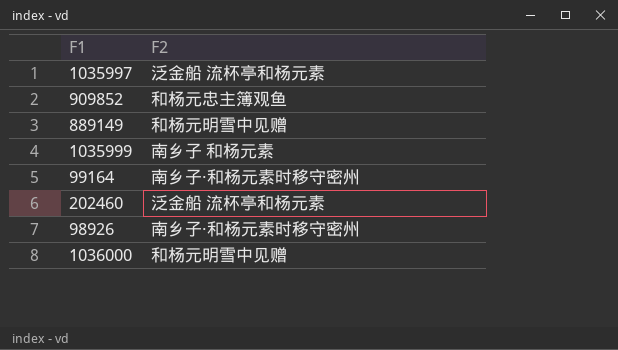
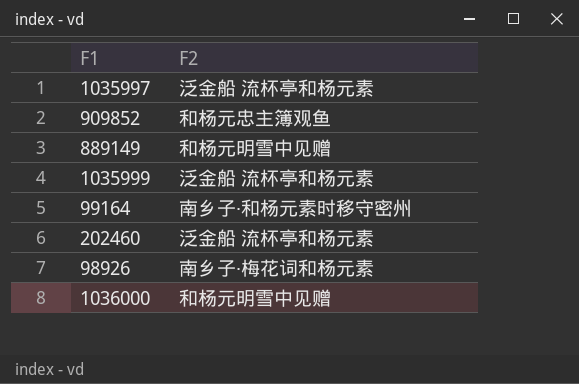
1035999 | F2: 南乡子 和杨元素 -> 泛金船 流杯亭和杨元素
98926 | F2: 南乡子·和杨元素时移守密州 -> 南乡子·梅花词和杨元素

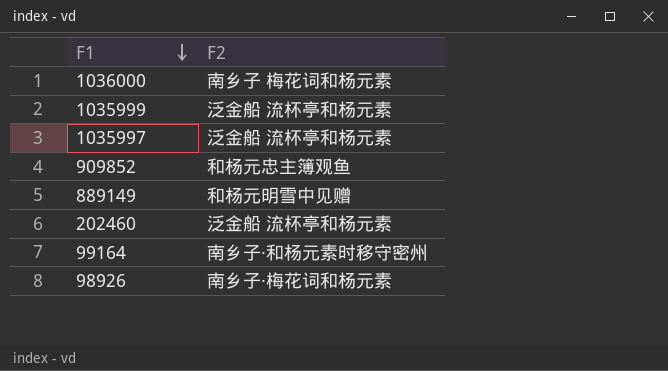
row order: none -> F1 descending
1036000 | F2: 和杨元明雪中见赠 -> 南乡子 梅花词和杨元素

